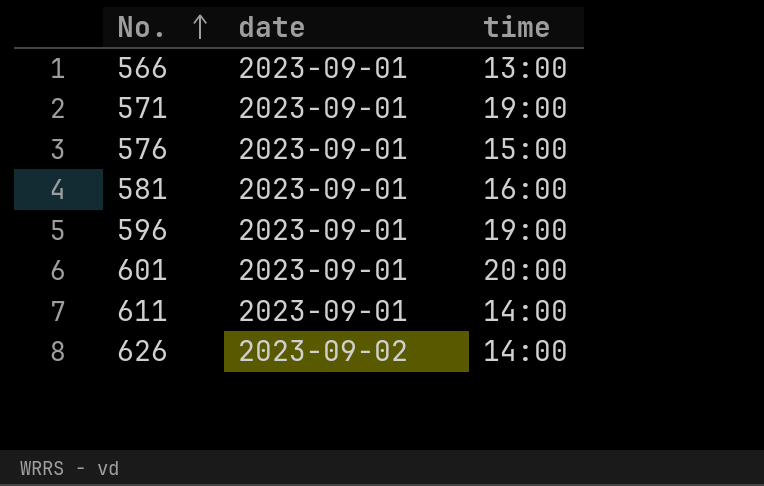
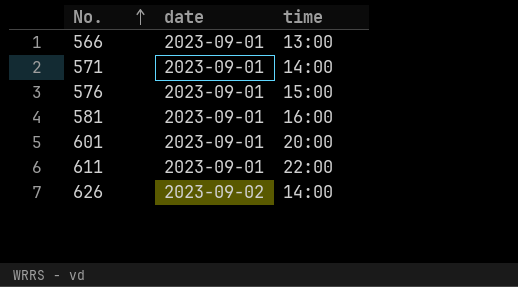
row 596: 2023-09-01 | 19:00 -> none
571 | time: 19:00 -> 14:00
611 | time: 14:00 -> 22:00

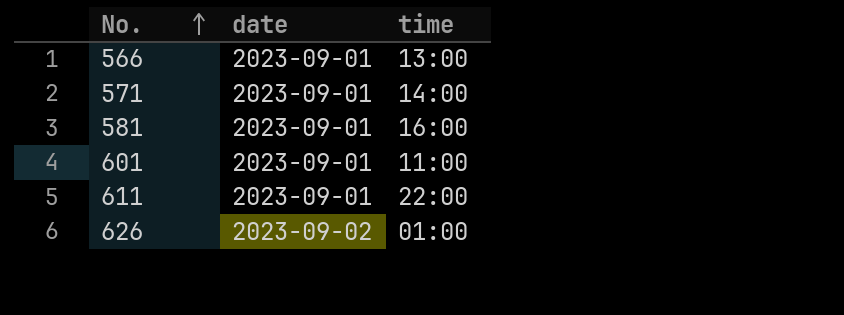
row 576: 2023-09-01 | 15:00 -> none
601 | time: 20:00 -> 11:00
626 | time: 14:00 -> 01:00

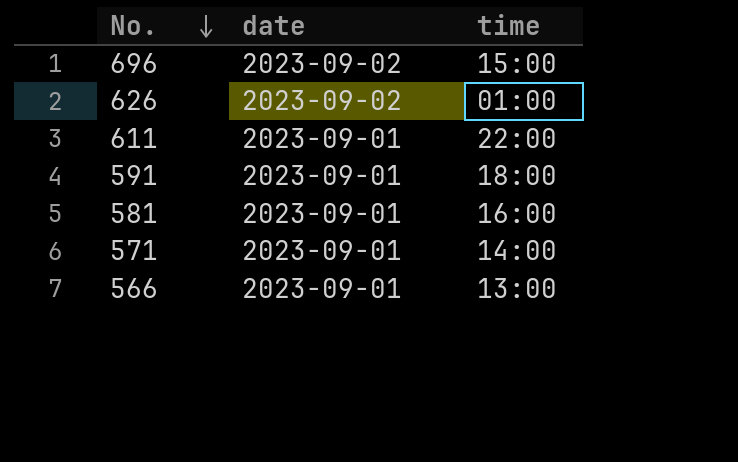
row order: No. ascending -> No. descending
row 601: 2023-09-01 | 11:00 -> none
row 696: none -> 2023-09-02 | 15:00
row 591: none -> 2023-09-01 | 18:00

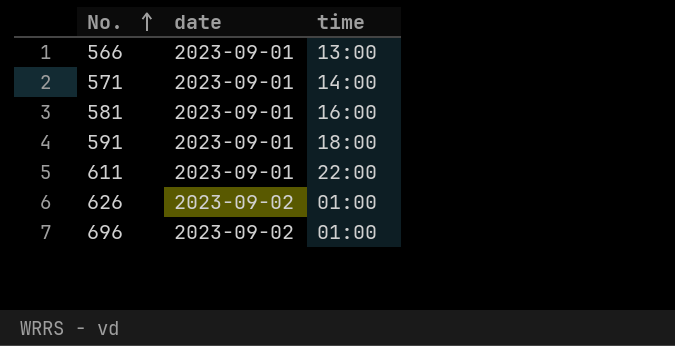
row order: No. descending -> No. ascending
696 | time: 15:00 -> 01:00

